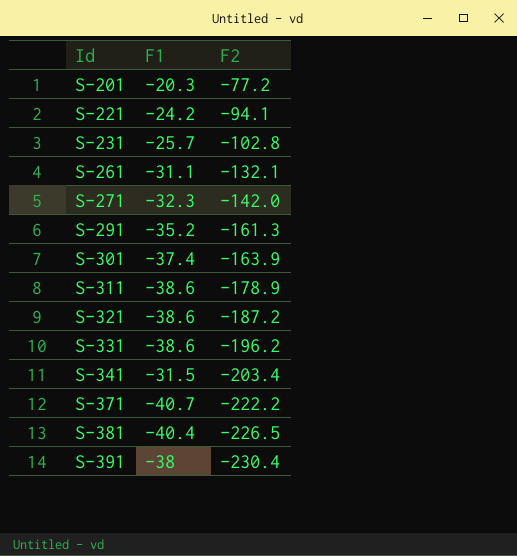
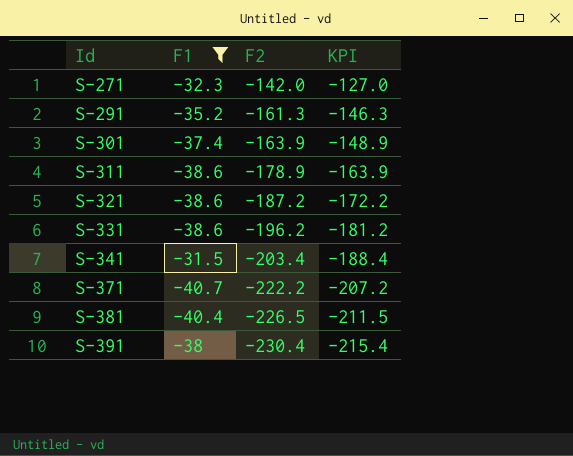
filter: none -> F1 <= -31.5
column KPI | formula: none -> [F2] + 15

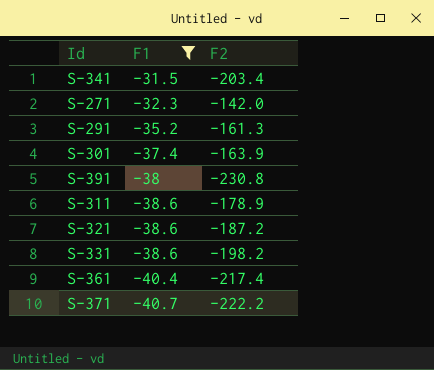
row order: Id ascending -> F1 descending
column KPI | formula: [F2] + 15 -> none
row S-381: -40.4 | -226.5 | -211.5 -> none
S-391 | F2: -230.4 -> -230.8
S-331 | F2: -196.2 -> -198.2
row S-361: none -> -40.4 | -217.4

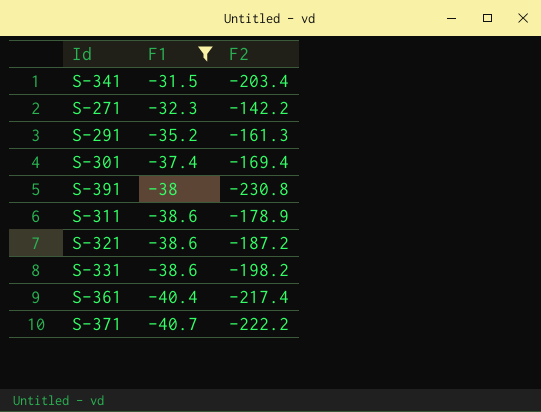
S-271 | F2: -142.0 -> -142.2
S-301 | F2: -163.9 -> -169.4

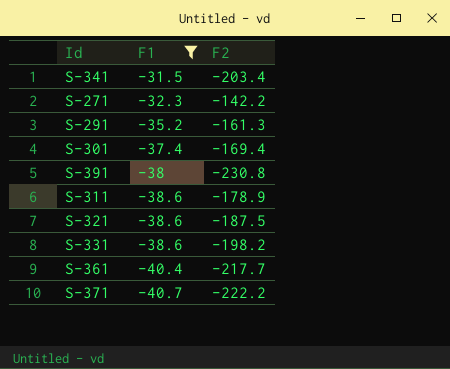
S-321 | F2: -187.2 -> -187.5
S-361 | F2: -217.4 -> -217.7

